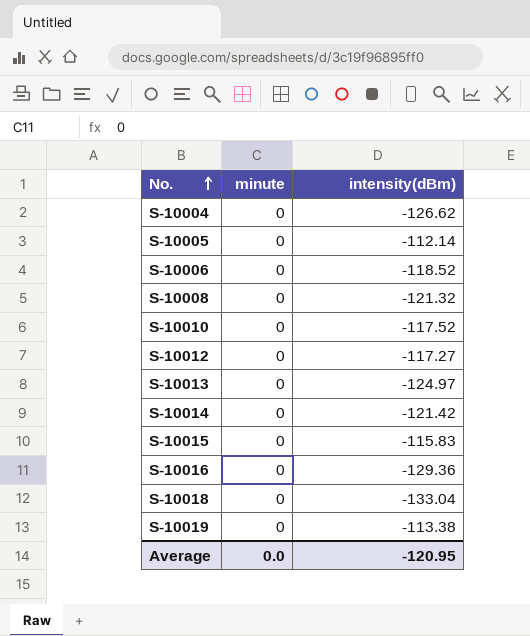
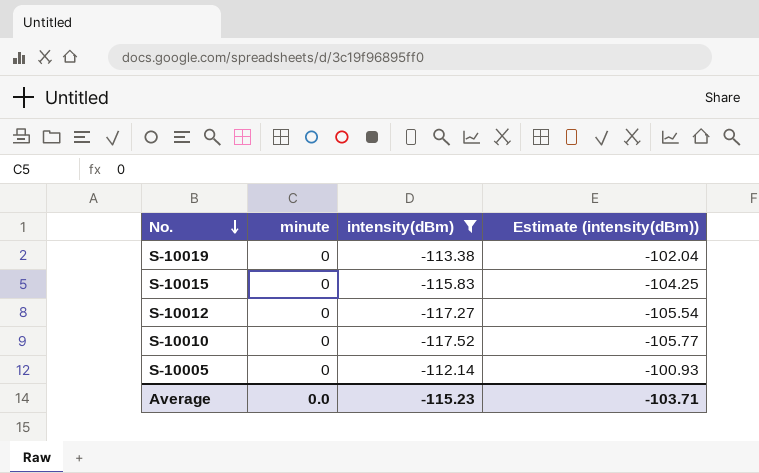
filter: none -> intensity(dBm) >= -117.52
row order: No. ascending -> No. descending
column Estimate (intensity(dBm)) | formula: none -> [intensity(dBm)] * 0.9
Average | intensity(dBm): -120.95 -> -115.23

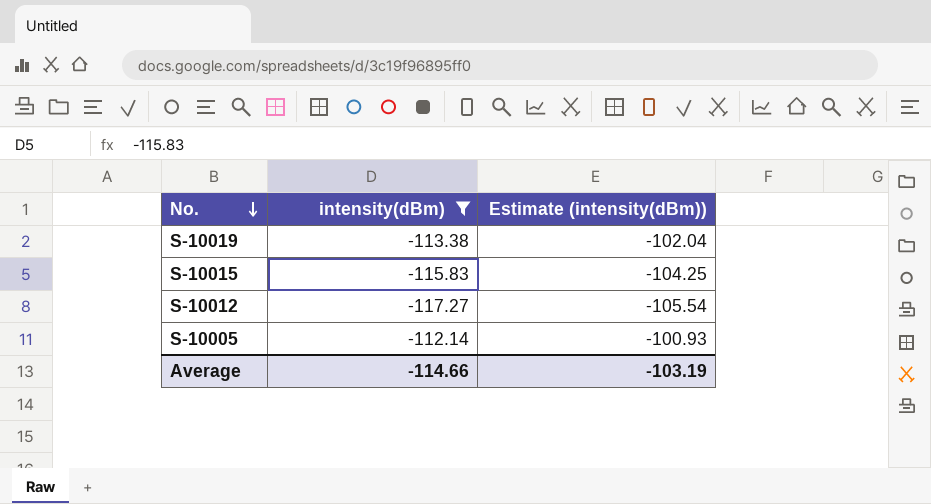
column minute | position: 2 -> none
row S-10010: 0 | -117.52 | -105.77 -> none
Average | intensity(dBm): -115.23 -> -114.66
Average | Estimate (intensity(dBm)): -103.71 -> -103.19

